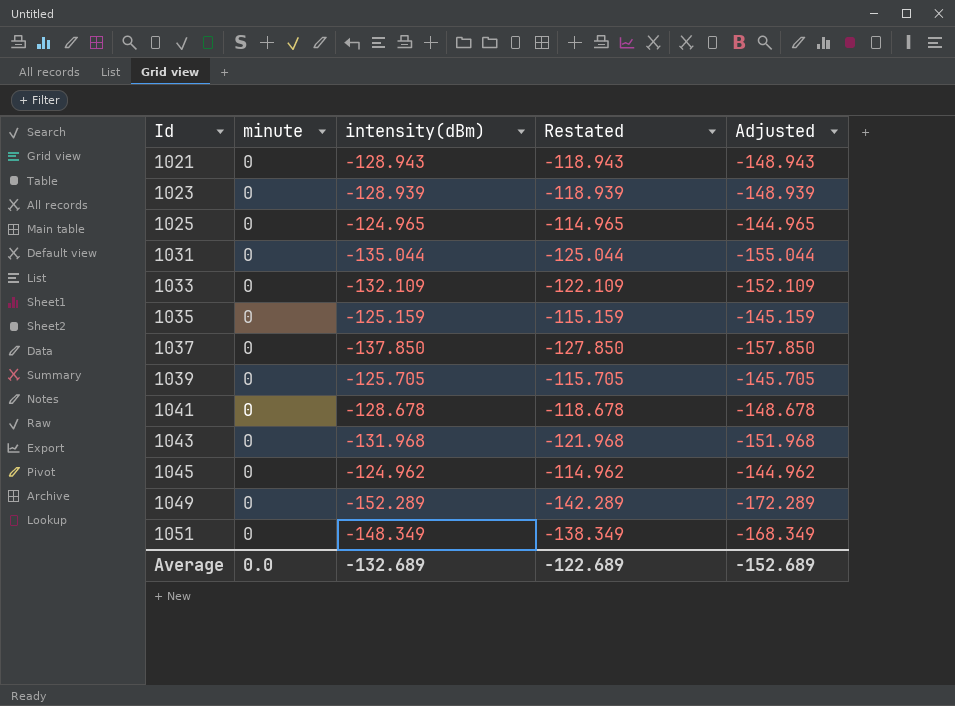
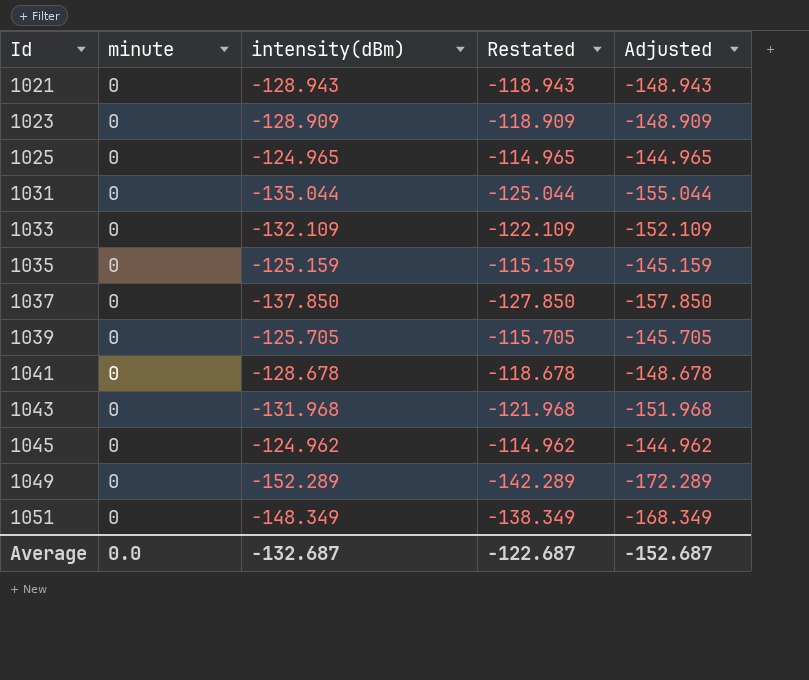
1023 | intensity(dBm): -128.939 -> -128.909
1023 | Restated: -118.939 -> -118.909
1023 | Adjusted: -148.939 -> -148.909
Average | intensity(dBm): -132.689 -> -132.687
Average | Restated: -122.689 -> -122.687
Average | Adjusted: -152.689 -> -152.687

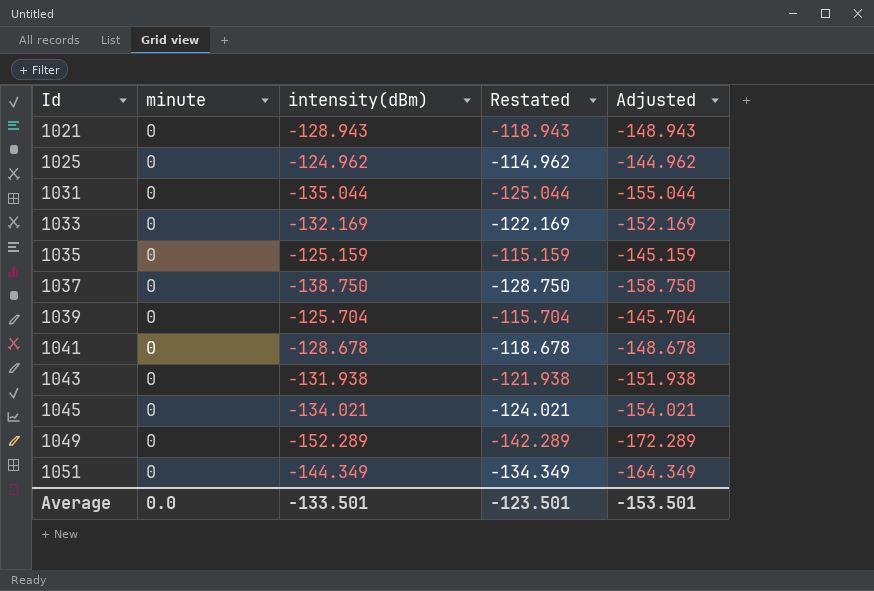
row 1023: 0 | -128.909 | -118.909 | -148.909 -> none
1025 | intensity(dBm): -124.965 -> -124.962
1025 | Restated: -114.965 -> -114.962
1025 | Adjusted: -144.965 -> -144.962
1033 | intensity(dBm): -132.109 -> -132.169
1033 | Restated: -122.109 -> -122.169
1033 | Adjusted: -152.109 -> -152.169
1037 | intensity(dBm): -137.850 -> -138.750
1037 | Restated: -127.850 -> -128.750
1037 | Adjusted: -157.850 -> -158.750
1039 | intensity(dBm): -125.705 -> -125.704
1039 | Restated: -115.705 -> -115.704
1039 | Adjusted: -145.705 -> -145.704
1043 | intensity(dBm): -131.968 -> -131.938
1043 | Restated: -121.968 -> -121.938
1043 | Adjusted: -151.968 -> -151.938
1045 | intensity(dBm): -124.962 -> -134.021
1045 | Restated: -114.962 -> -124.021
1045 | Adjusted: -144.962 -> -154.021
1051 | intensity(dBm): -148.349 -> -144.349
1051 | Restated: -138.349 -> -134.349
1051 | Adjusted: -168.349 -> -164.349
Average | intensity(dBm): -132.687 -> -133.501
Average | Restated: -122.687 -> -123.501
Average | Adjusted: -152.687 -> -153.501

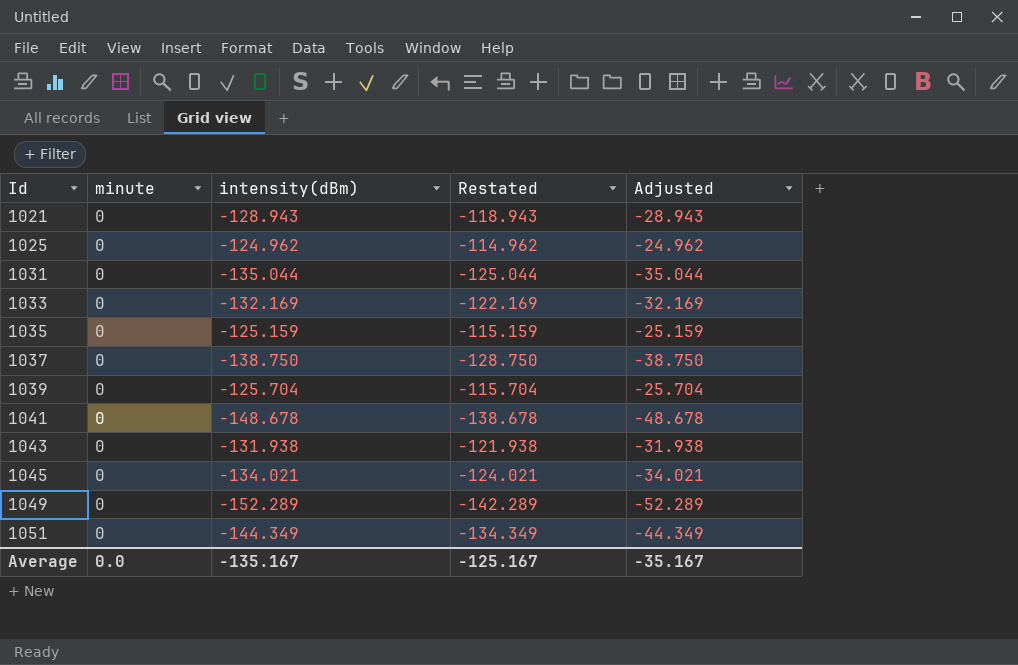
column Adjusted | formula: [intensity(dBm)] - 20 -> [intensity(dBm)] + 100
1041 | intensity(dBm): -128.678 -> -148.678
1041 | Restated: -118.678 -> -138.678
Average | intensity(dBm): -133.501 -> -135.167
Average | Restated: -123.501 -> -125.167
Average | Adjusted: -153.501 -> -35.167

